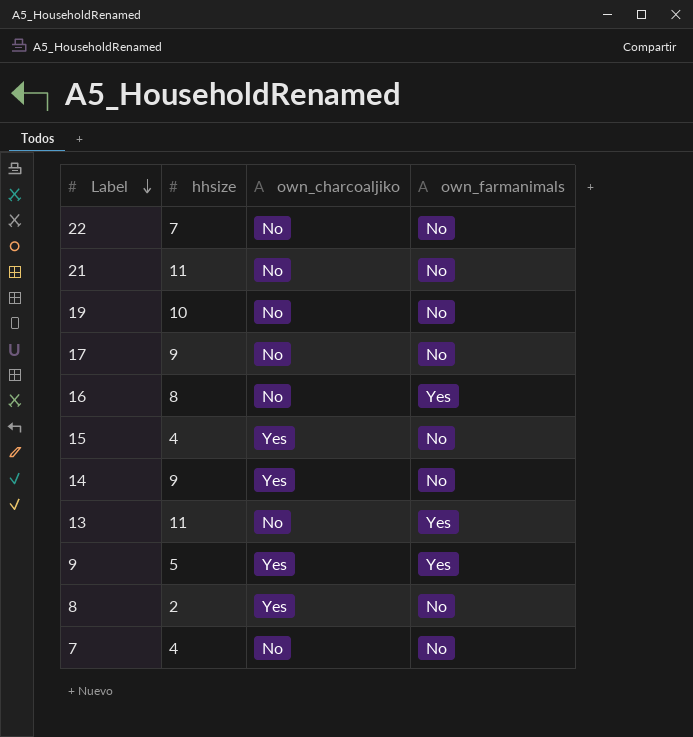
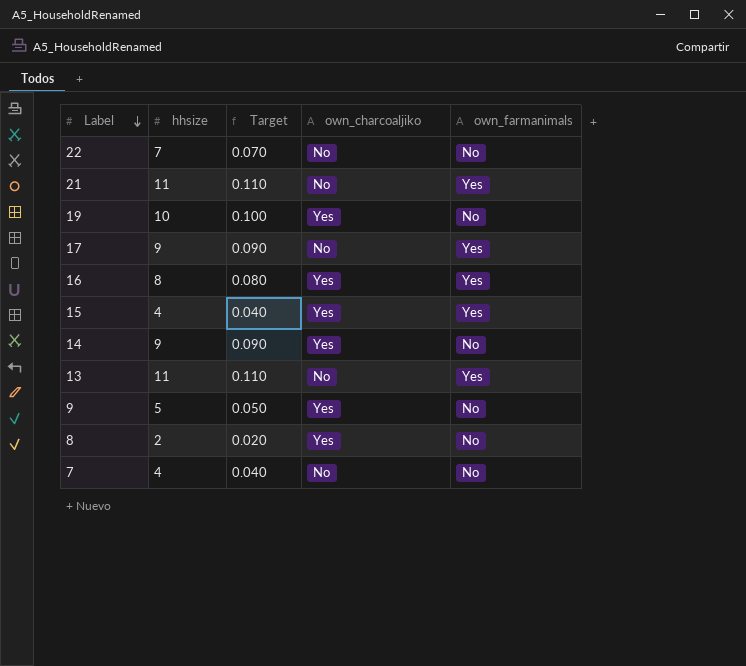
column Target | formula: none -> [hhsize] * 0.01
21 | own_farmanimals: No -> Yes
19 | own_charcoaljiko: No -> Yes
17 | own_farmanimals: No -> Yes
16 | own_charcoaljiko: No -> Yes
15 | own_farmanimals: No -> Yes
9 | own_farmanimals: Yes -> No

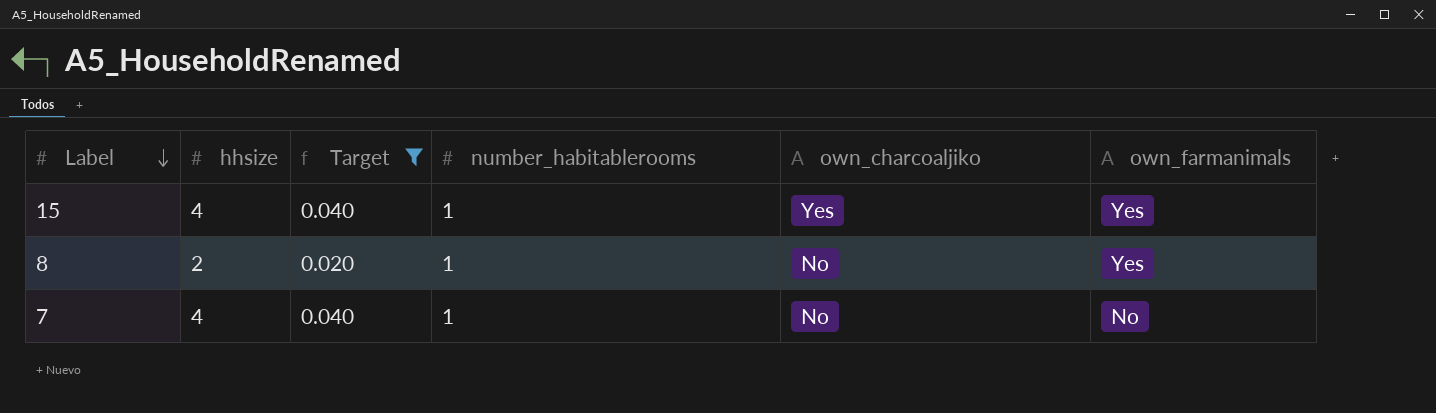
filter: none -> Target <= 0.040
column number_habitablerooms | position: none -> 4
8 | own_charcoaljiko: Yes -> No
8 | own_farmanimals: No -> Yes

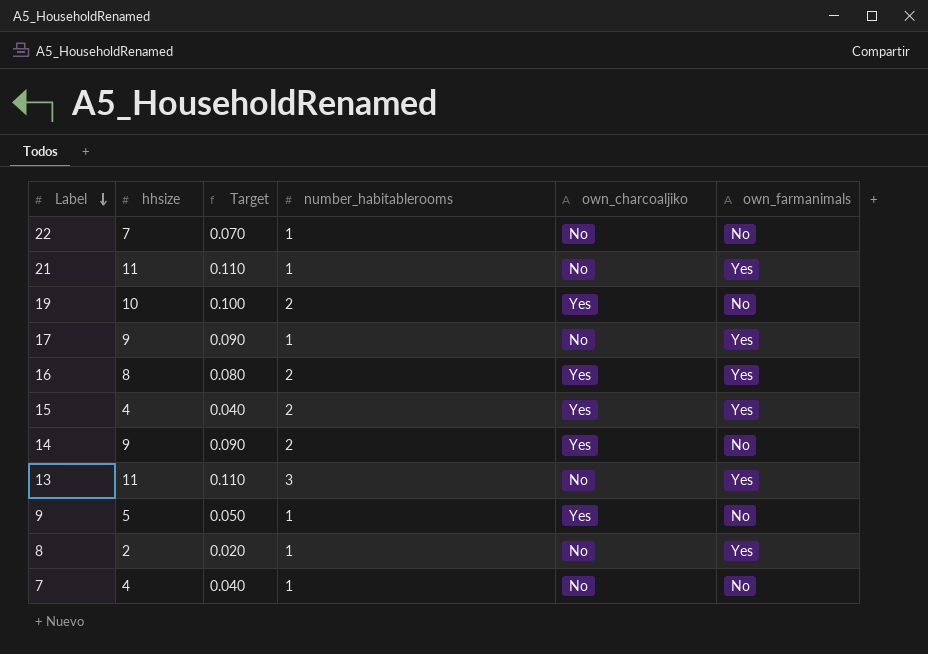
filter: Target <= 0.040 -> none
15 | number_habitablerooms: 1 -> 2

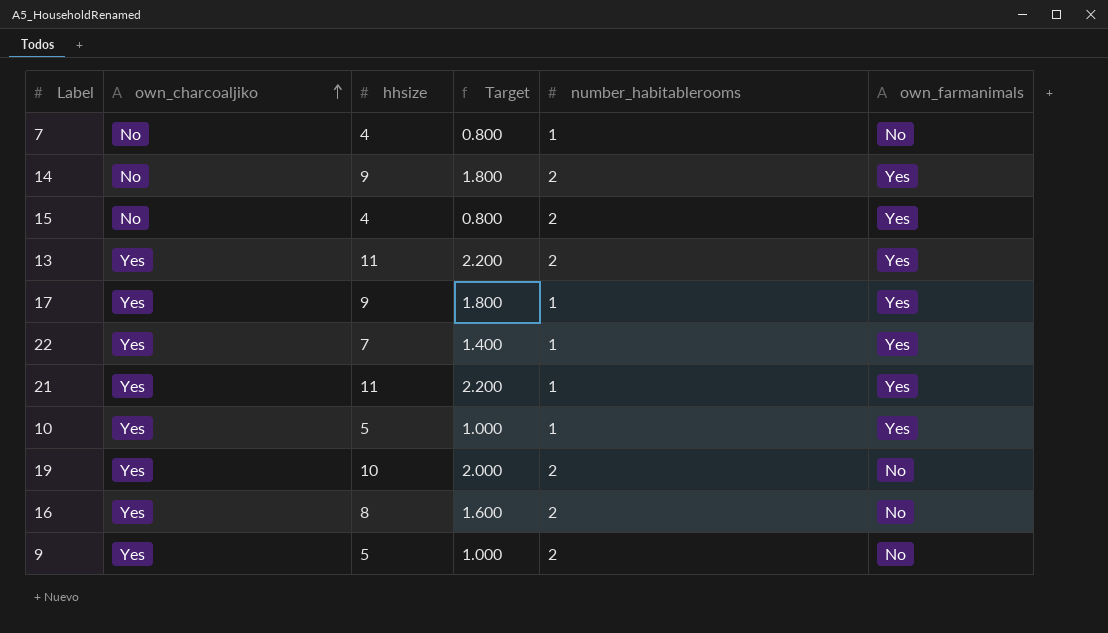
row order: Label descending -> own_charcoaljiko ascending
column own_charcoaljiko | position: 5 -> 2
column Target | formula: [hhsize] * 0.01 -> [hhsize] * 0.2
row 8: 2 | 0.020 | 1 | No | Yes -> none
14 | own_charcoaljiko: Yes -> No
14 | own_farmanimals: No -> Yes
15 | own_charcoaljiko: Yes -> No
13 | own_charcoaljiko: No -> Yes
13 | number_habitablerooms: 3 -> 2
17 | own_charcoaljiko: No -> Yes
22 | own_charcoaljiko: No -> Yes
22 | own_farmanimals: No -> Yes
21 | own_charcoaljiko: No -> Yes
row 10: none -> Yes | 5 | 1.000 | 1 | Yes
16 | own_farmanimals: Yes -> No
9 | number_habitablerooms: 1 -> 2

